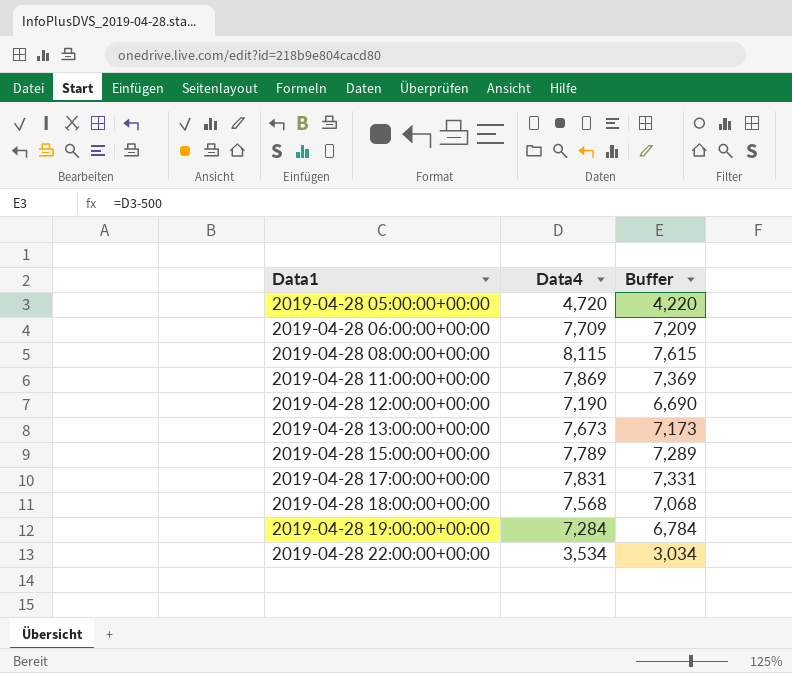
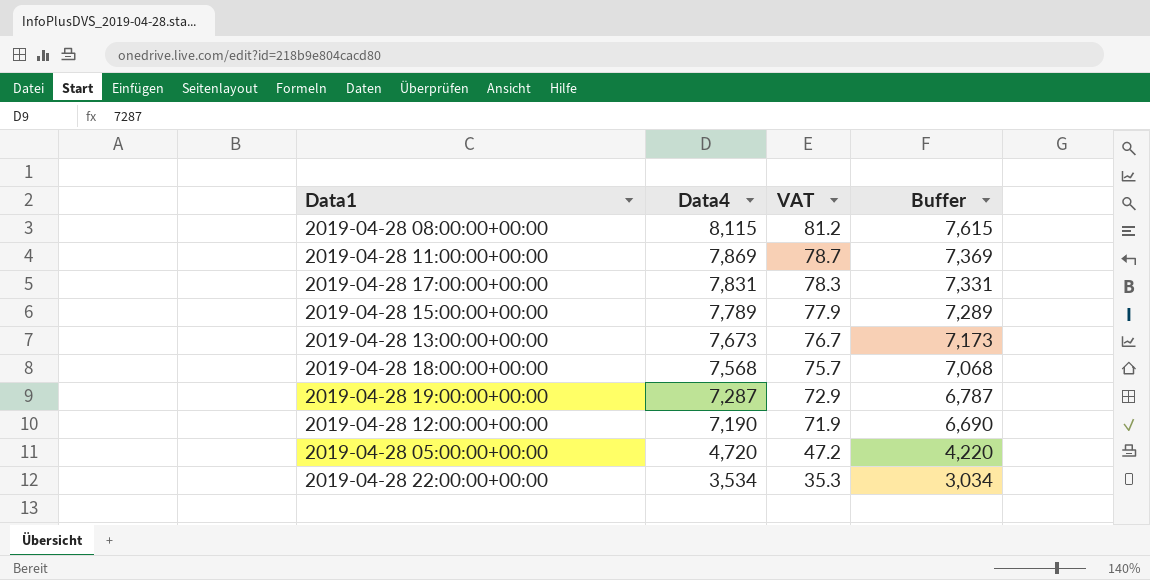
row order: Data1 ascending -> Data4 descending
column VAT | formula: none -> [Data4] * 0.01
row 2019-04-28 06:00:00+00:00: 7,709 | 7,209 -> none
2019-04-28 19:00:00+00:00 | Data4: 7,284 -> 7,287
2019-04-28 19:00:00+00:00 | Buffer: 6,784 -> 6,787

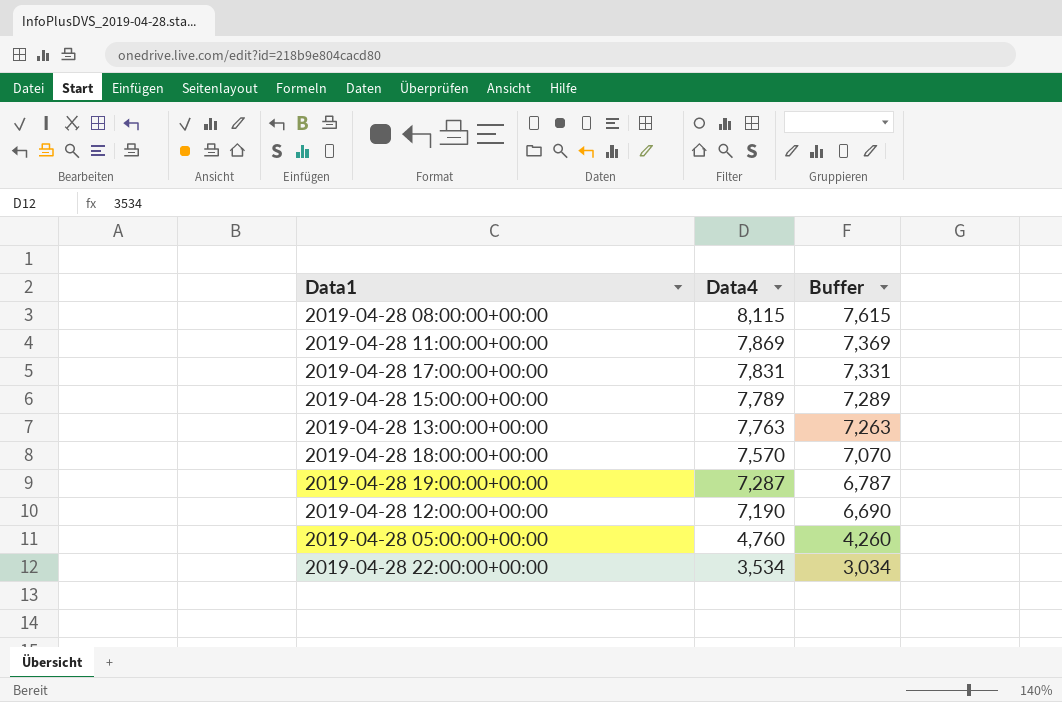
column VAT | formula: [Data4] * 0.01 -> none
2019-04-28 13:00:00+00:00 | Data4: 7,673 -> 7,763
2019-04-28 13:00:00+00:00 | Buffer: 7,173 -> 7,263
2019-04-28 18:00:00+00:00 | Data4: 7,568 -> 7,570
2019-04-28 18:00:00+00:00 | Buffer: 7,068 -> 7,070
2019-04-28 05:00:00+00:00 | Data4: 4,720 -> 4,760
2019-04-28 05:00:00+00:00 | Buffer: 4,220 -> 4,260

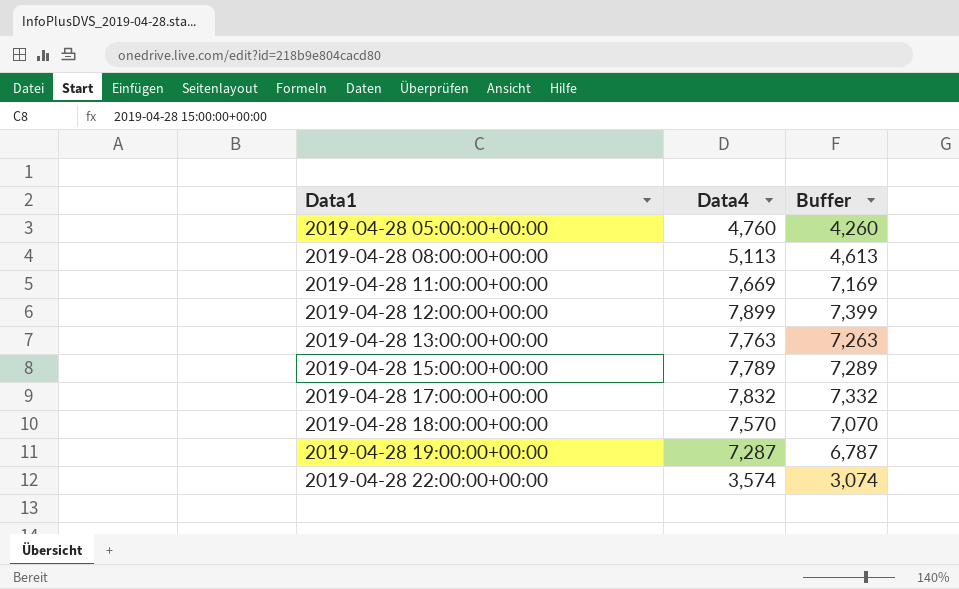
row order: Data4 descending -> Data1 ascending
2019-04-28 08:00:00+00:00 | Data4: 8,115 -> 5,113
2019-04-28 08:00:00+00:00 | Buffer: 7,615 -> 4,613
2019-04-28 11:00:00+00:00 | Data4: 7,869 -> 7,669
2019-04-28 11:00:00+00:00 | Buffer: 7,369 -> 7,169
2019-04-28 12:00:00+00:00 | Data4: 7,190 -> 7,899
2019-04-28 12:00:00+00:00 | Buffer: 6,690 -> 7,399
2019-04-28 17:00:00+00:00 | Data4: 7,831 -> 7,832
2019-04-28 17:00:00+00:00 | Buffer: 7,331 -> 7,332
2019-04-28 22:00:00+00:00 | Data4: 3,534 -> 3,574
2019-04-28 22:00:00+00:00 | Buffer: 3,034 -> 3,074

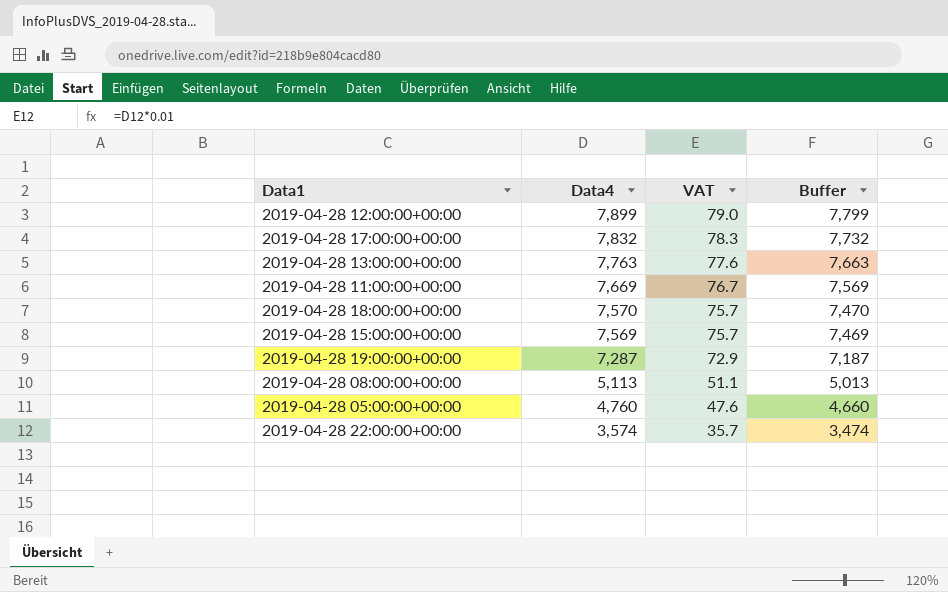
row order: Data1 ascending -> Data4 descending
column VAT | formula: none -> [Data4] * 0.01
column Buffer | formula: [Data4] - 500 -> [Data4] - 100
2019-04-28 15:00:00+00:00 | Data4: 7,789 -> 7,569

